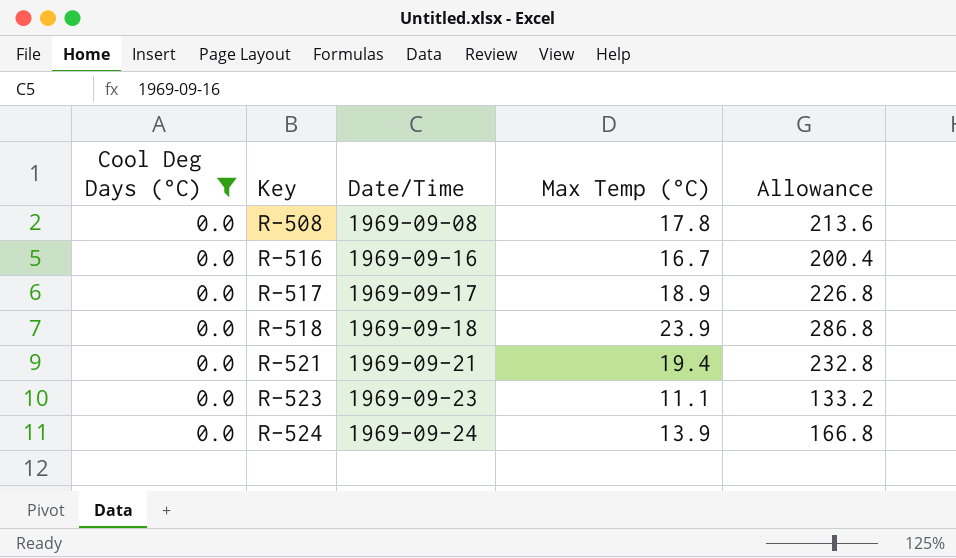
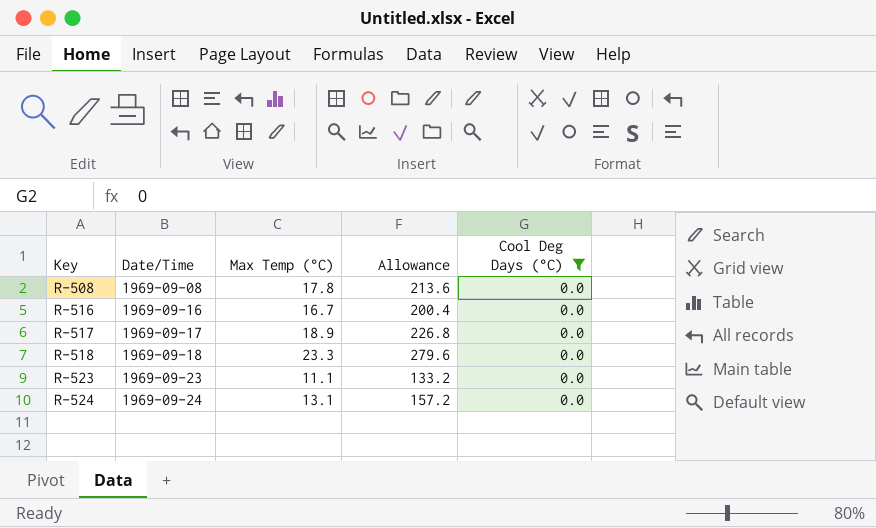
column Cool Deg Days (°C) | position: 1 -> 5
row R-521: 0.0 | 1969-09-21 | 19.4 | 232.8 -> none
R-518 | Max Temp (°C): 23.9 -> 23.3
R-518 | Allowance: 286.8 -> 279.6
R-524 | Max Temp (°C): 13.9 -> 13.1
R-524 | Allowance: 166.8 -> 157.2

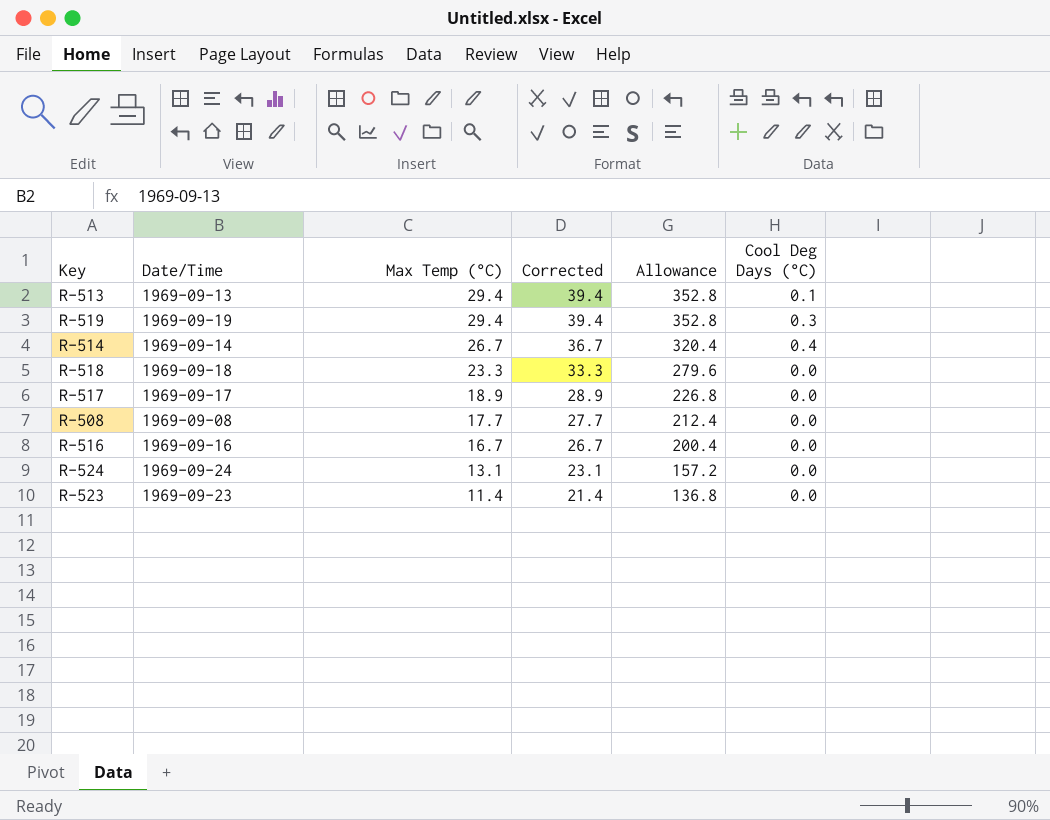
filter: Cool Deg Days (°C) = 0.0 -> none
row order: Key ascending -> Max Temp (°C) descending
column Corrected | formula: none -> [Max Temp (°C)] + 10
R-508 | Max Temp (°C): 17.8 -> 17.7
R-508 | Allowance: 213.6 -> 212.4
R-523 | Max Temp (°C): 11.1 -> 11.4
R-523 | Allowance: 133.2 -> 136.8

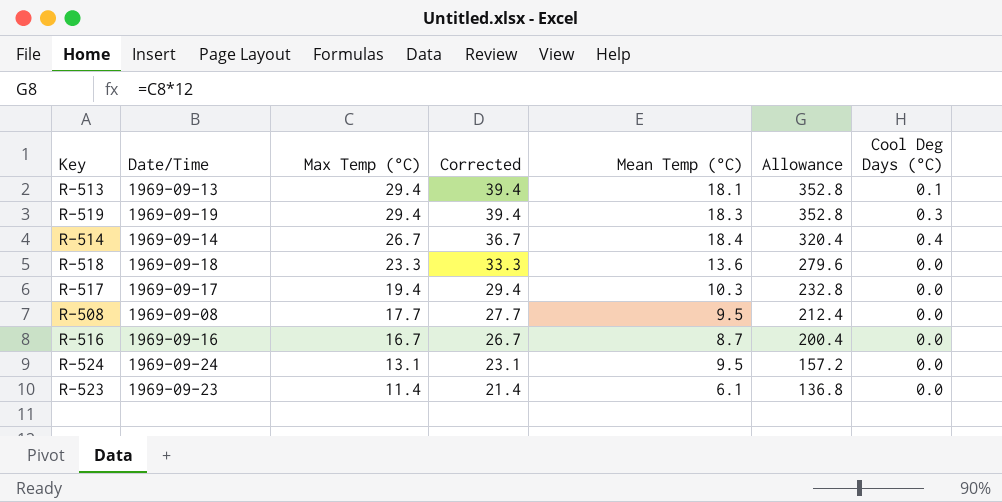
column Mean Temp (°C) | position: none -> 5
R-517 | Max Temp (°C): 18.9 -> 19.4
R-517 | Corrected: 28.9 -> 29.4
R-517 | Allowance: 226.8 -> 232.8

